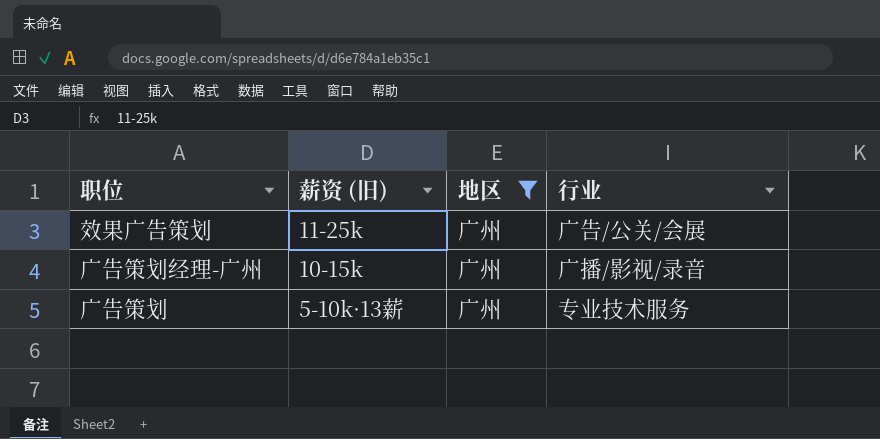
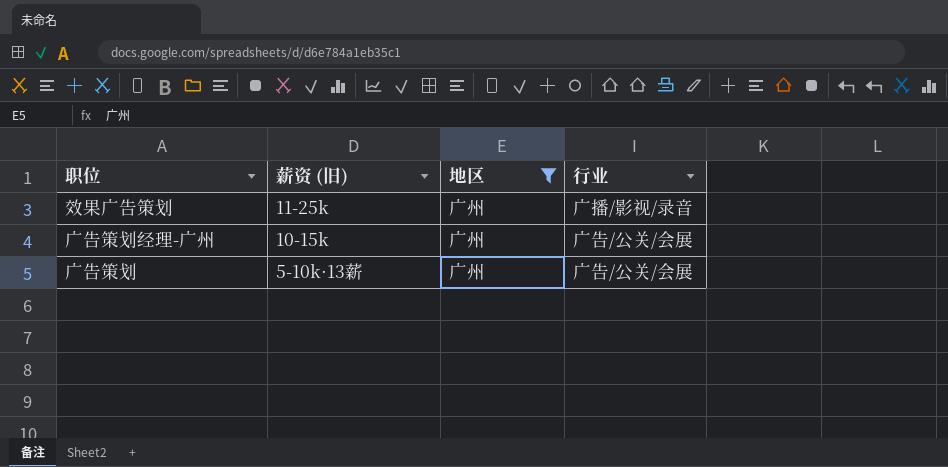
效果广告策划 | 行业: 广告/公关/会展 -> 广播/影视/录音
广告策划经理-广州 | 行业: 广播/影视/录音 -> 广告/公关/会展
广告策划 | 行业: 专业技术服务 -> 广告/公关/会展

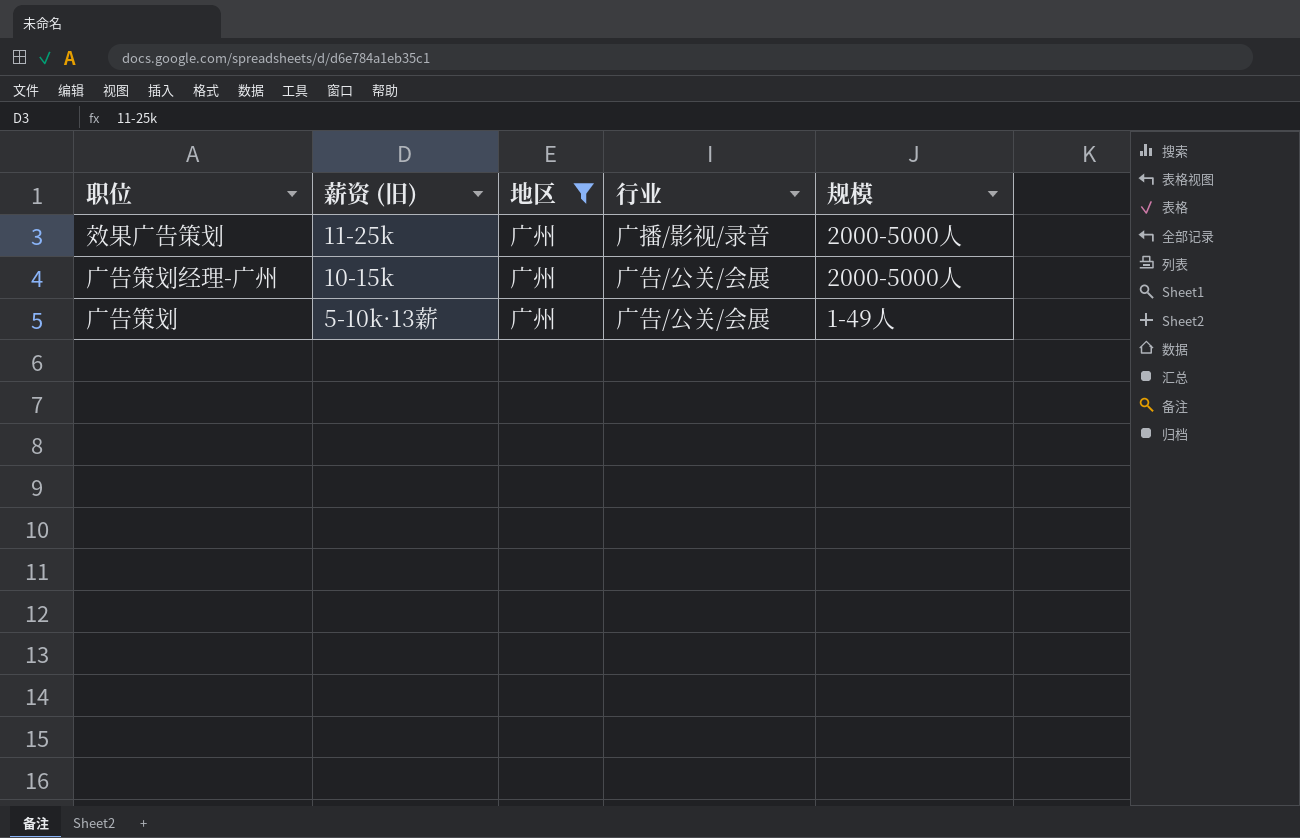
column 规模 | position: none -> 5

